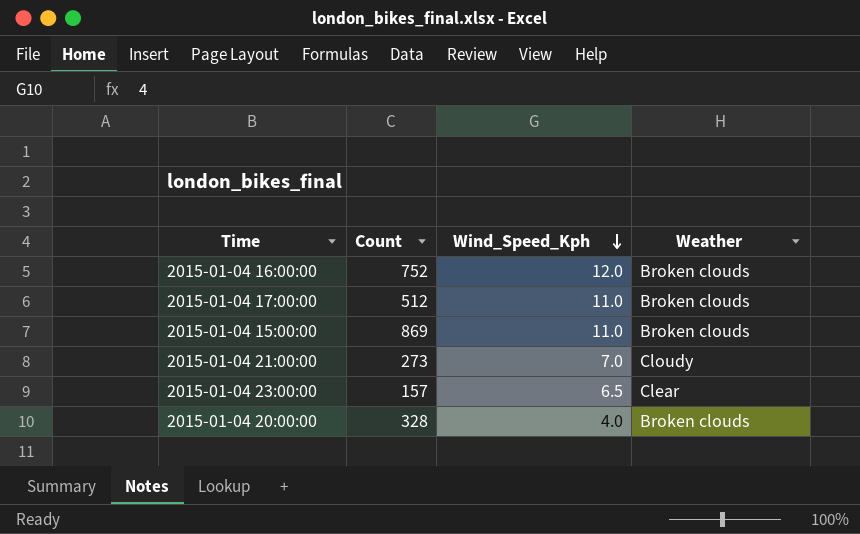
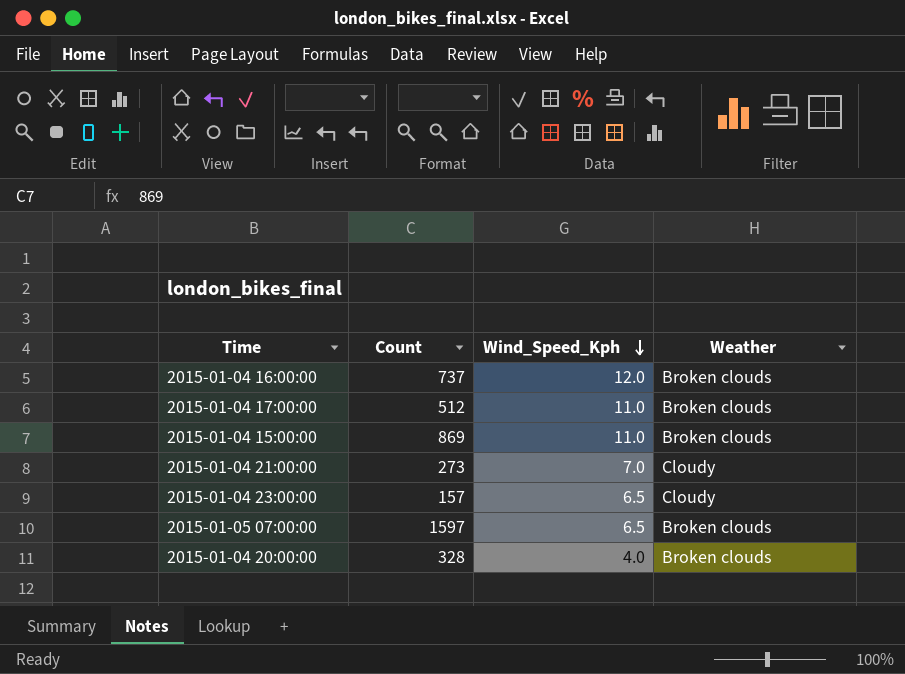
2015-01-04 16:00:00 | Count: 752 -> 737
2015-01-04 23:00:00 | Weather: Clear -> Cloudy
row 2015-01-05 07:00:00: none -> 1597 | 6.5 | Broken clouds

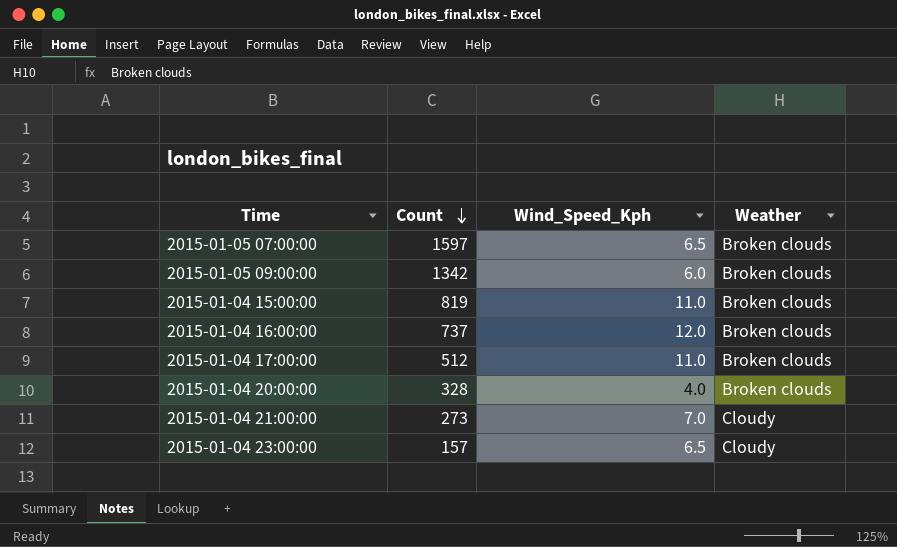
row order: Wind_Speed_Kph descending -> Count descending
row 2015-01-05 09:00:00: none -> 1342 | 6.0 | Broken clouds
2015-01-04 15:00:00 | Count: 869 -> 819

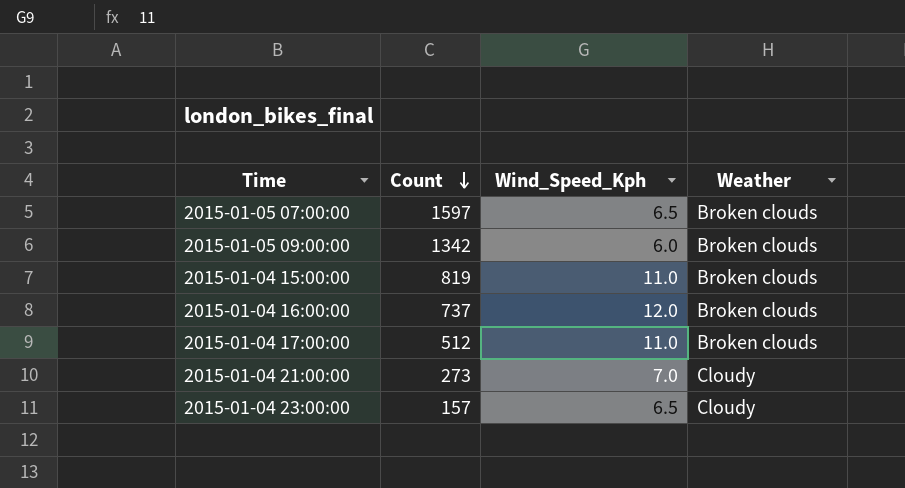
row 2015-01-04 20:00:00: 328 | 4.0 | Broken clouds -> none

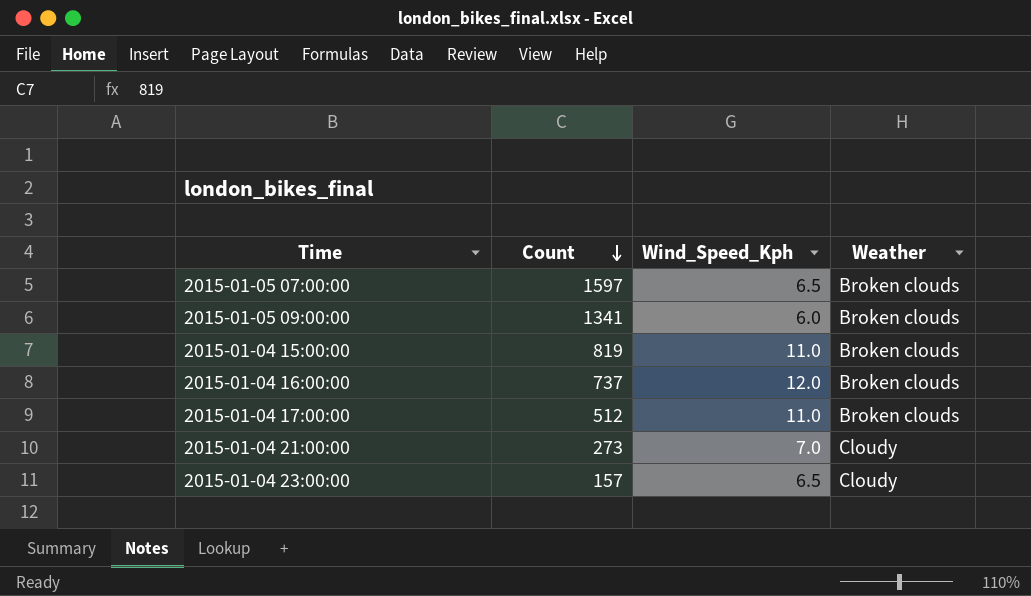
2015-01-05 09:00:00 | Count: 1342 -> 1341

